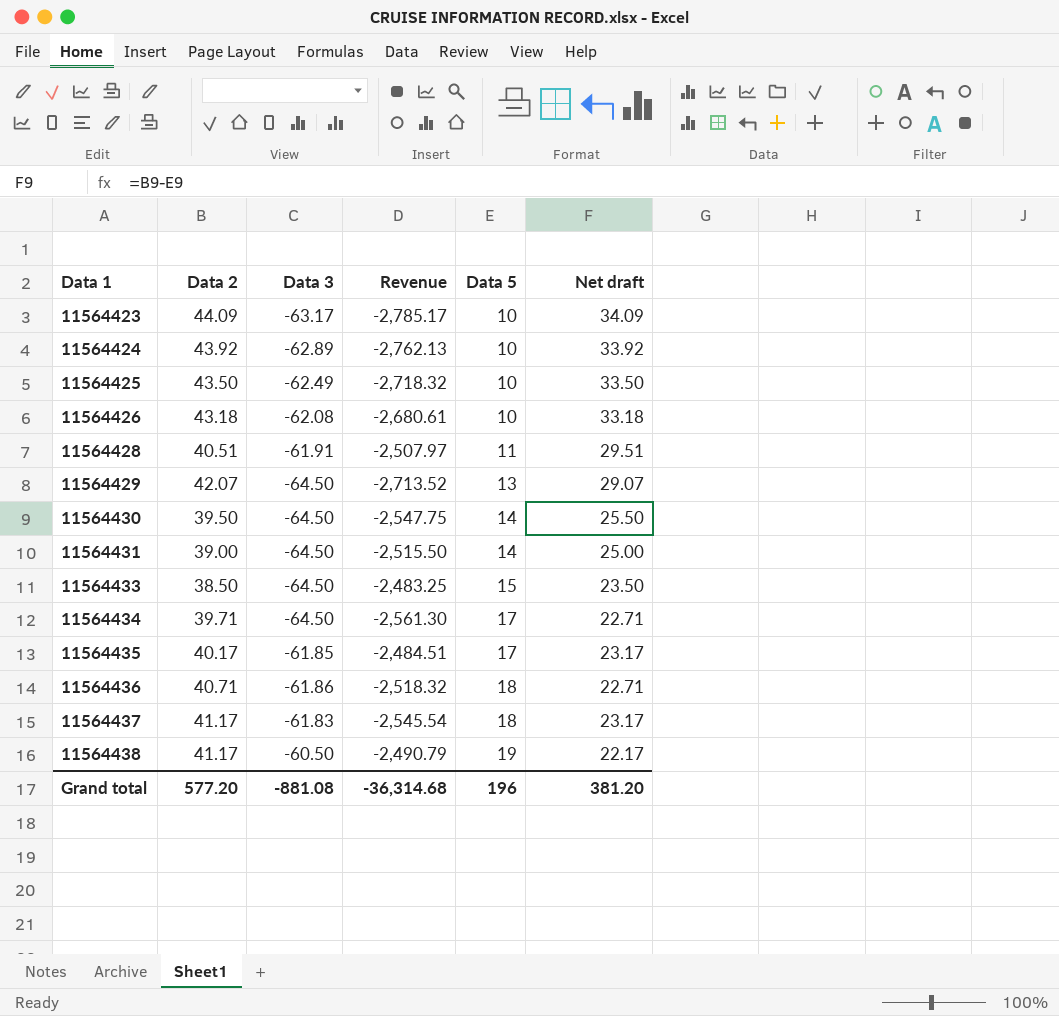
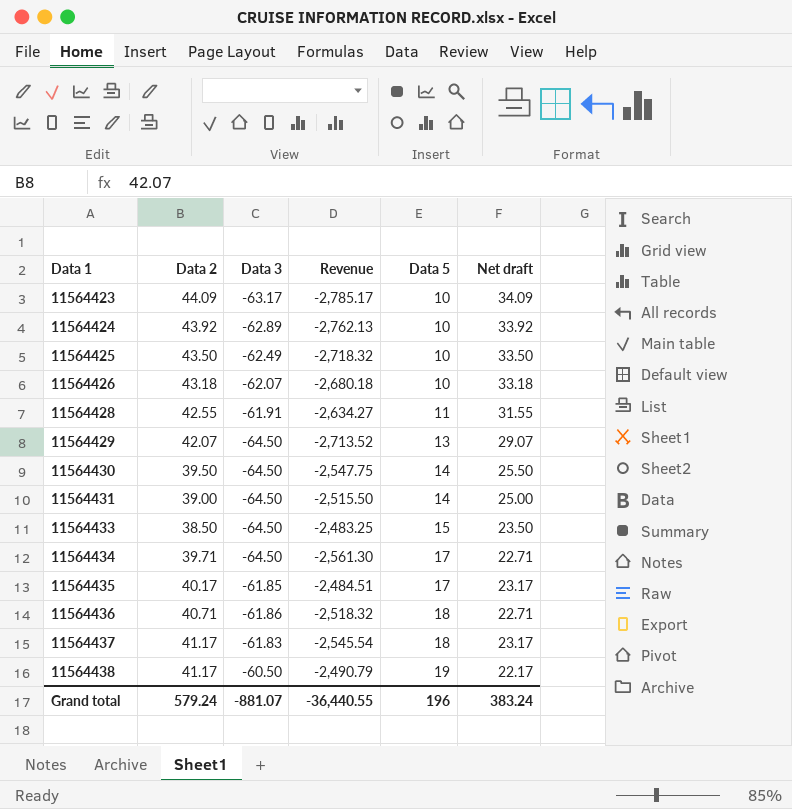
11564426 | Data 3: -62.08 -> -62.07
11564426 | Revenue: -2,680.61 -> -2,680.18
11564428 | Data 2: 40.51 -> 42.55
11564428 | Revenue: -2,507.97 -> -2,634.27
11564428 | Net draft: 29.51 -> 31.55
Grand total | Data 2: 577.20 -> 579.24
Grand total | Data 3: -881.08 -> -881.07
Grand total | Revenue: -36,314.68 -> -36,440.55
Grand total | Net draft: 381.20 -> 383.24

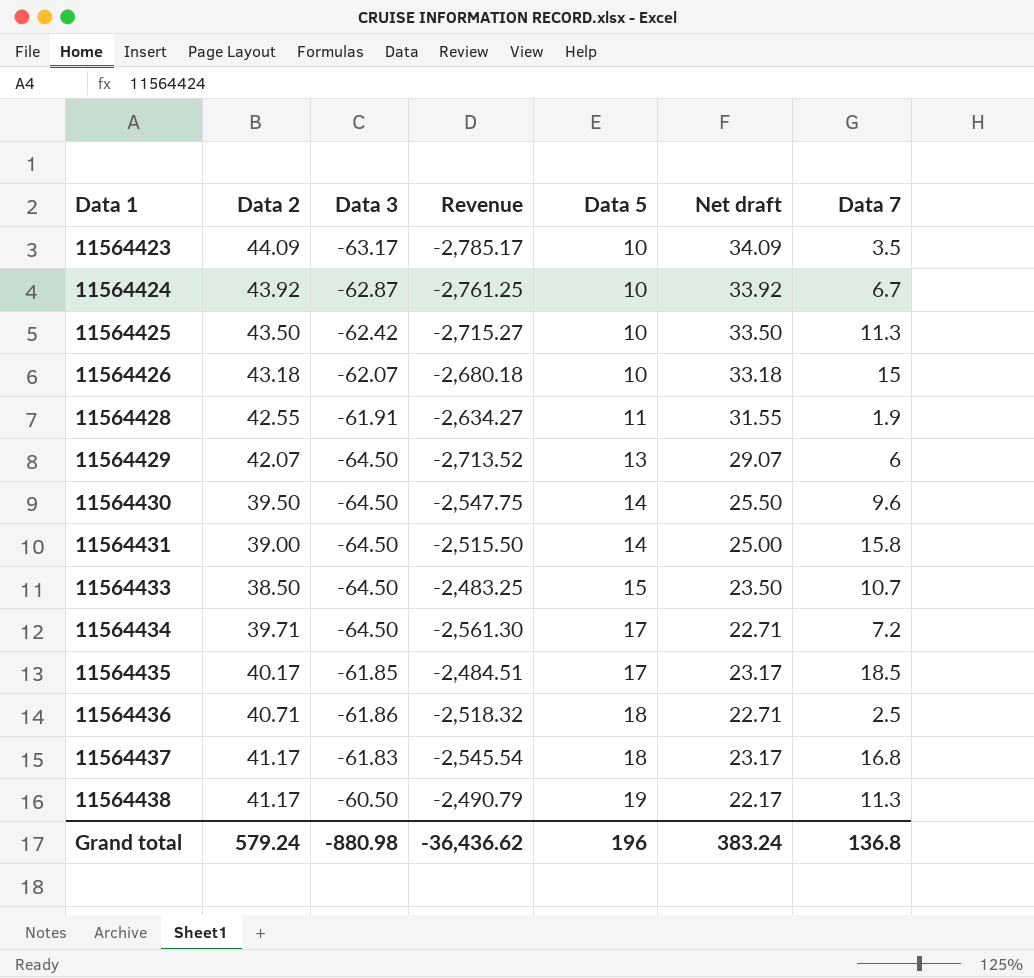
column Data 7 | position: none -> 7
11564424 | Data 3: -62.89 -> -62.87
11564424 | Revenue: -2,762.13 -> -2,761.25
11564425 | Data 3: -62.49 -> -62.42
11564425 | Revenue: -2,718.32 -> -2,715.27
Grand total | Data 3: -881.07 -> -880.98
Grand total | Revenue: -36,440.55 -> -36,436.62

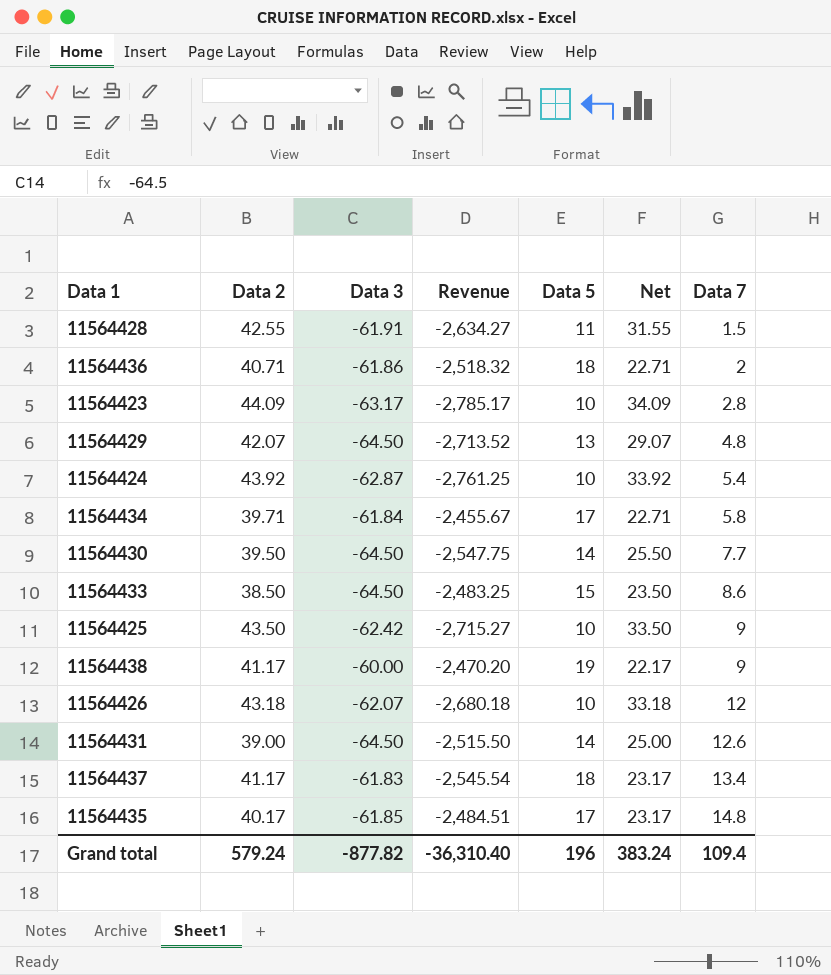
row order: Data 1 ascending -> Data 7 ascending
column name: Net draft -> Net
11564428 | Data 7: 1.9 -> 1.5
11564436 | Data 7: 2.5 -> 2
11564423 | Data 7: 3.5 -> 2.8
11564429 | Data 7: 6 -> 4.8
11564424 | Data 7: 6.7 -> 5.4
11564434 | Data 3: -64.50 -> -61.84
11564434 | Revenue: -2,561.30 -> -2,455.67
11564434 | Data 7: 7.2 -> 5.8
11564430 | Data 7: 9.6 -> 7.7
11564433 | Data 7: 10.7 -> 8.6
11564425 | Data 7: 11.3 -> 9
11564438 | Data 3: -60.50 -> -60.00
11564438 | Revenue: -2,490.79 -> -2,470.20
11564438 | Data 7: 11.3 -> 9
11564426 | Data 7: 15 -> 12
11564431 | Data 7: 15.8 -> 12.6
11564437 | Data 7: 16.8 -> 13.4
11564435 | Data 7: 18.5 -> 14.8
Grand total | Data 3: -880.98 -> -877.82
Grand total | Revenue: -36,436.62 -> -36,310.40
Grand total | Data 7: 136.8 -> 109.4

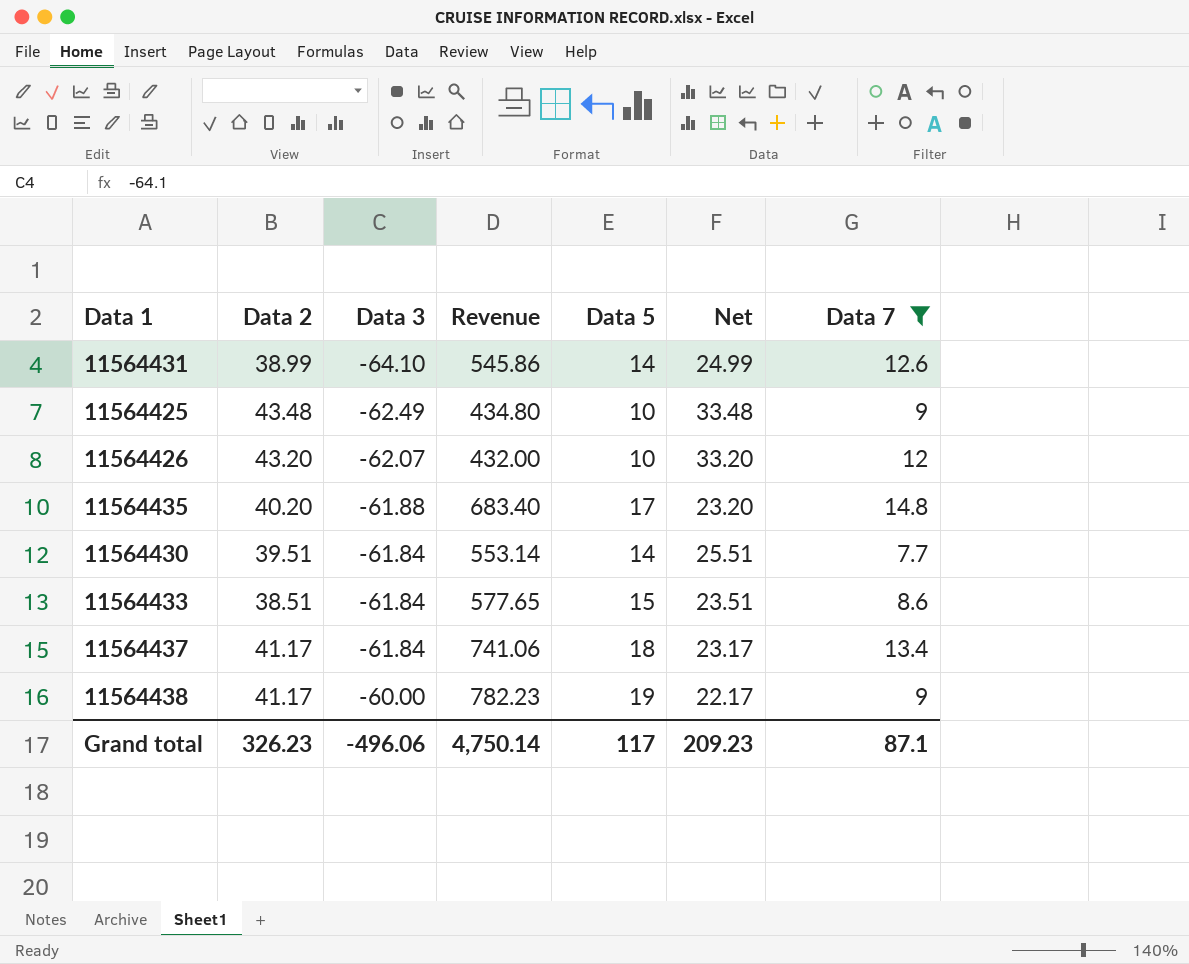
filter: none -> Data 7 >= 7.7
row order: Data 7 ascending -> Data 3 ascending
column Revenue | formula: [Data 2] * [Data 3] -> [Data 2] * [Data 5]
11564431 | Data 2: 39.00 -> 38.99
11564431 | Data 3: -64.50 -> -64.10
11564431 | Net: 25.00 -> 24.99
11564425 | Data 2: 43.50 -> 43.48
11564425 | Data 3: -62.42 -> -62.49
11564425 | Net: 33.50 -> 33.48
11564426 | Data 2: 43.18 -> 43.20
11564426 | Net: 33.18 -> 33.20
11564435 | Data 2: 40.17 -> 40.20
11564435 | Data 3: -61.85 -> -61.88
11564435 | Net: 23.17 -> 23.20
11564430 | Data 2: 39.50 -> 39.51
11564430 | Data 3: -64.50 -> -61.84
11564430 | Net: 25.50 -> 25.51
11564433 | Data 2: 38.50 -> 38.51
11564433 | Data 3: -64.50 -> -61.84
11564433 | Net: 23.50 -> 23.51
11564437 | Data 3: -61.83 -> -61.84
Grand total | Data 2: 579.24 -> 326.23
Grand total | Data 3: -877.82 -> -496.06
Grand total | Revenue: -36,310.40 -> 4,750.14
Grand total | Data 5: 196 -> 117
Grand total | Net: 383.24 -> 209.23
Grand total | Data 7: 109.4 -> 87.1

